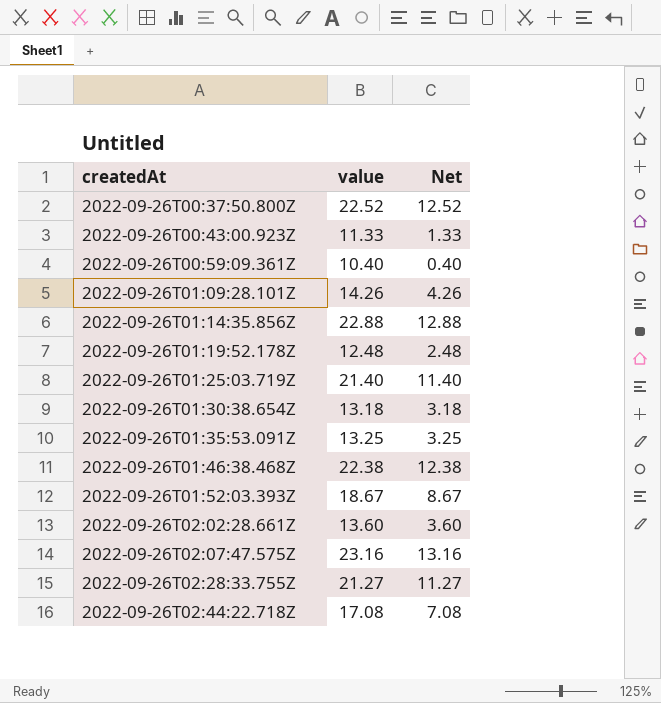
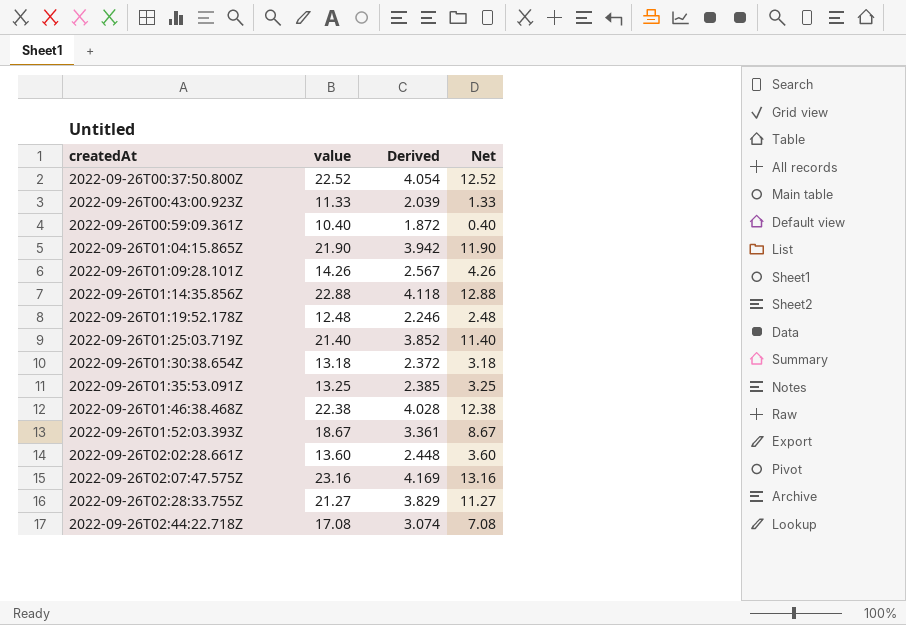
column Derived | formula: none -> [value] * 0.18
row 2022-09-26T01:04:15.865Z: none -> 21.90 | 3.942 | 11.90

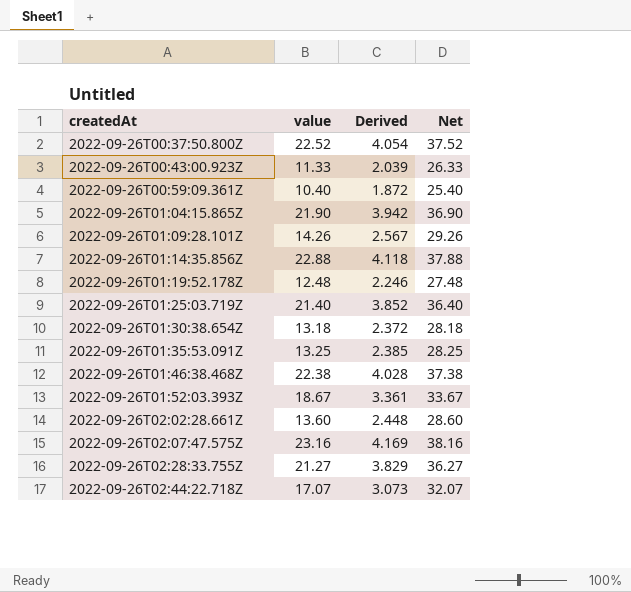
column Net | formula: [value] - 10 -> [value] + 15
2022-09-26T02:44:22.718Z | value: 17.08 -> 17.07
2022-09-26T02:44:22.718Z | Derived: 3.074 -> 3.073

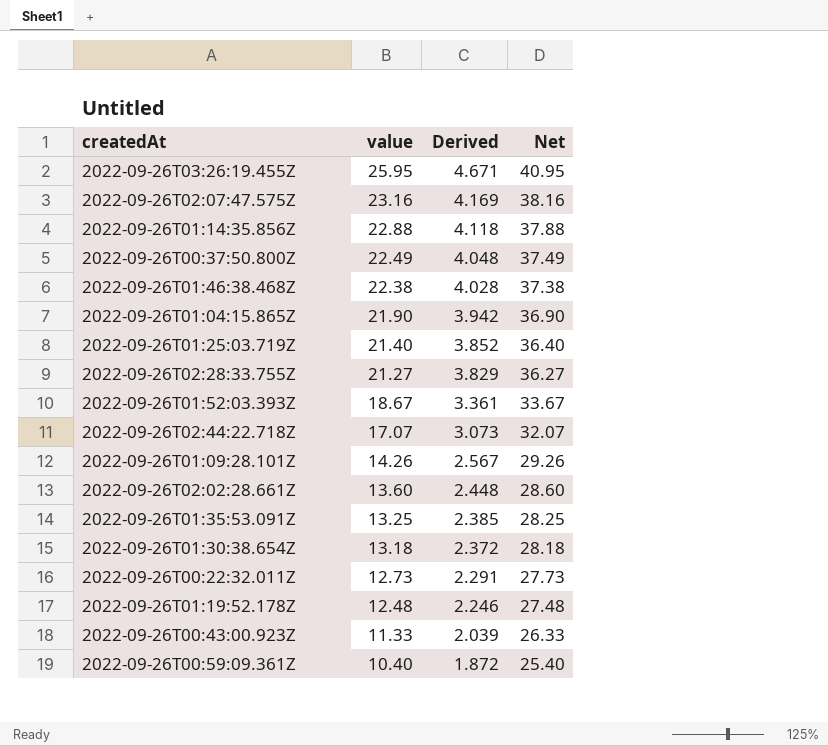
row order: createdAt ascending -> value descending
row 2022-09-26T03:26:19.455Z: none -> 25.95 | 4.671 | 40.95
2022-09-26T00:37:50.800Z | value: 22.52 -> 22.49
2022-09-26T00:37:50.800Z | Derived: 4.054 -> 4.048
2022-09-26T00:37:50.800Z | Net: 37.52 -> 37.49
row 2022-09-26T00:22:32.011Z: none -> 12.73 | 2.291 | 27.73

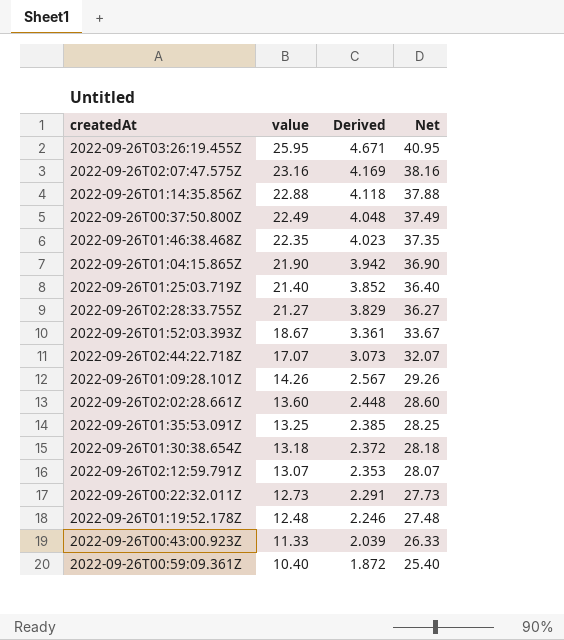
2022-09-26T01:46:38.468Z | value: 22.38 -> 22.35
2022-09-26T01:46:38.468Z | Derived: 4.028 -> 4.023
2022-09-26T01:46:38.468Z | Net: 37.38 -> 37.35
row 2022-09-26T02:12:59.791Z: none -> 13.07 | 2.353 | 28.07

